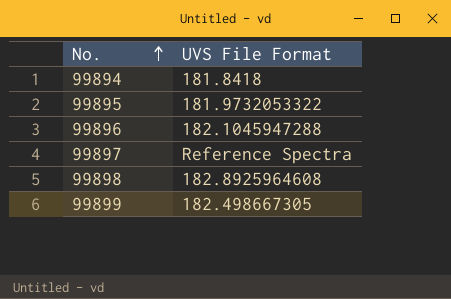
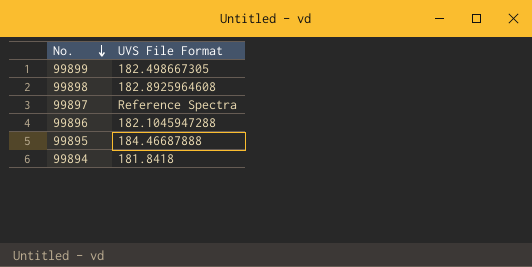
row order: No. ascending -> No. descending
99895 | UVS File Format: 181.9732053322 -> 184.46687888

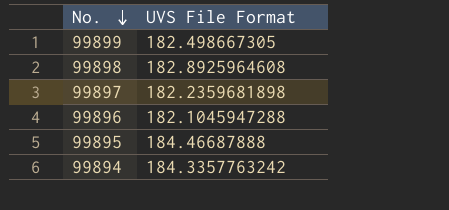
99897 | UVS File Format: Reference Spectra -> 182.2359681898
99894 | UVS File Format: 181.8418 -> 184.3357763242

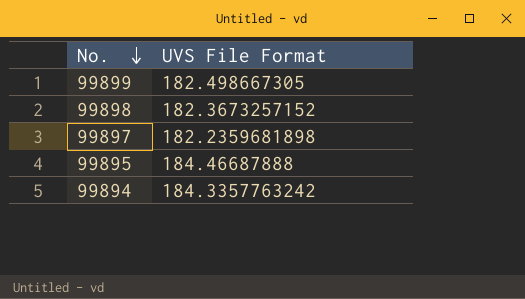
row 99896: 182.1045947288 -> none
99898 | UVS File Format: 182.8925964608 -> 182.3673257152

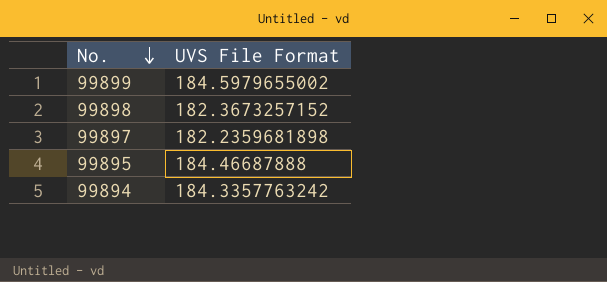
99899 | UVS File Format: 182.498667305 -> 184.5979655002

